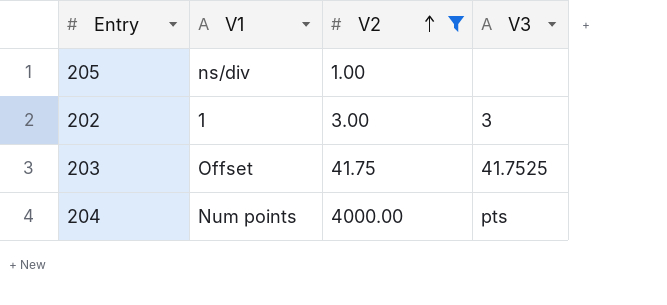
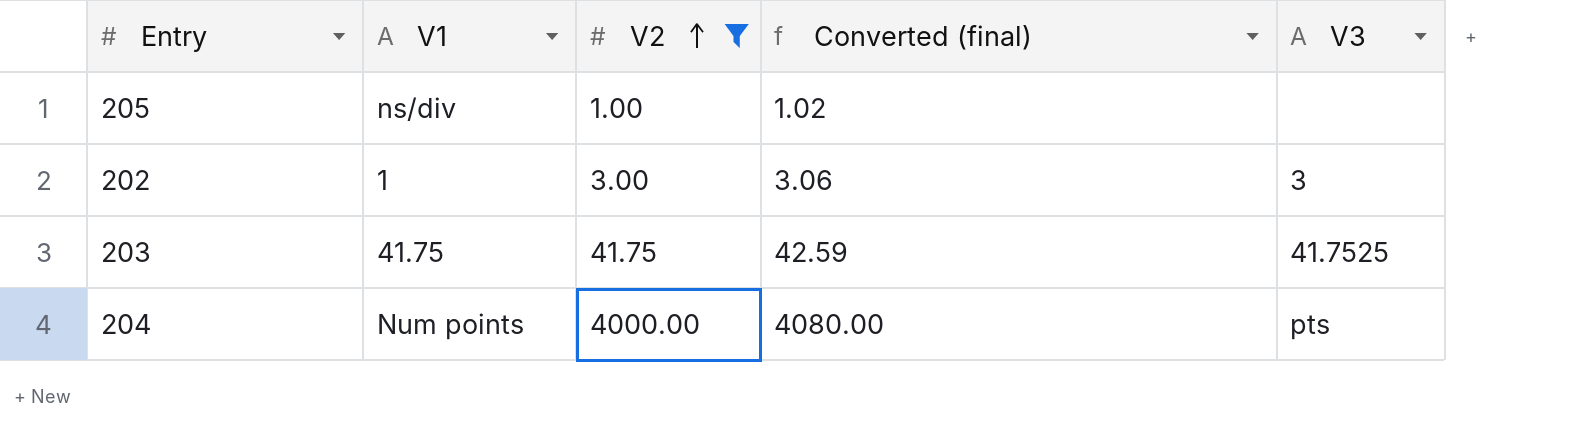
column Converted (final) | formula: none -> [V2] * 1.02
203 | V1: Offset -> 41.75

